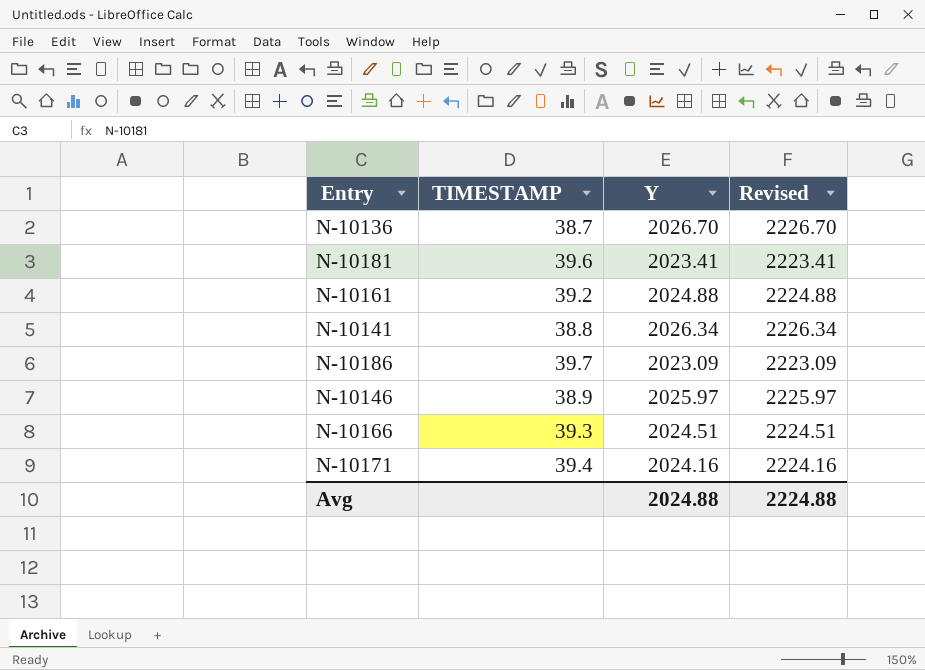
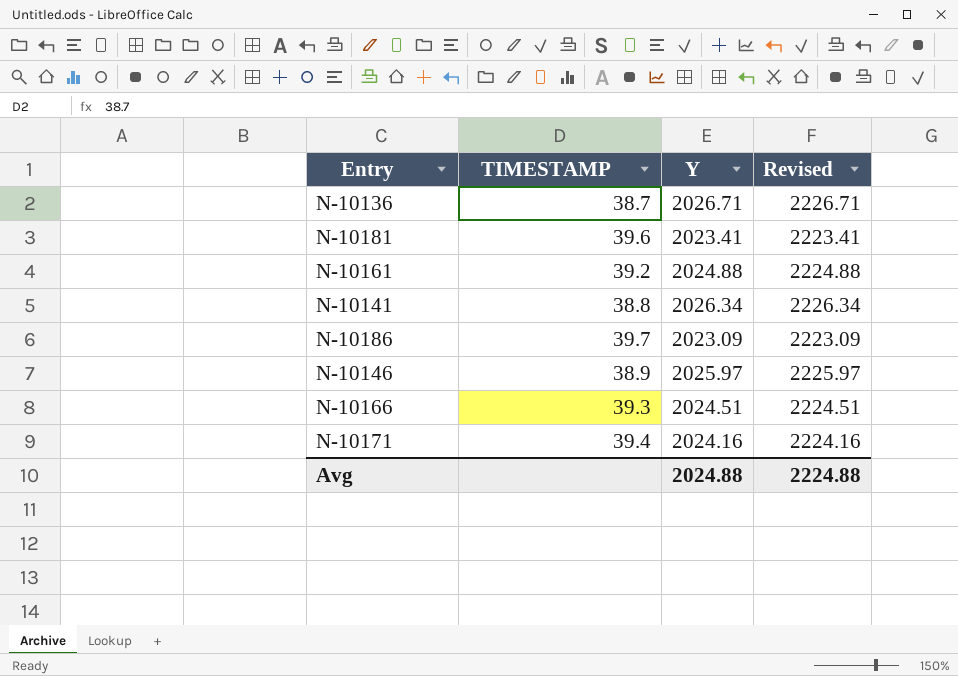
N-10136 | Y: 2026.70 -> 2026.71
N-10136 | Revised: 2226.70 -> 2226.71

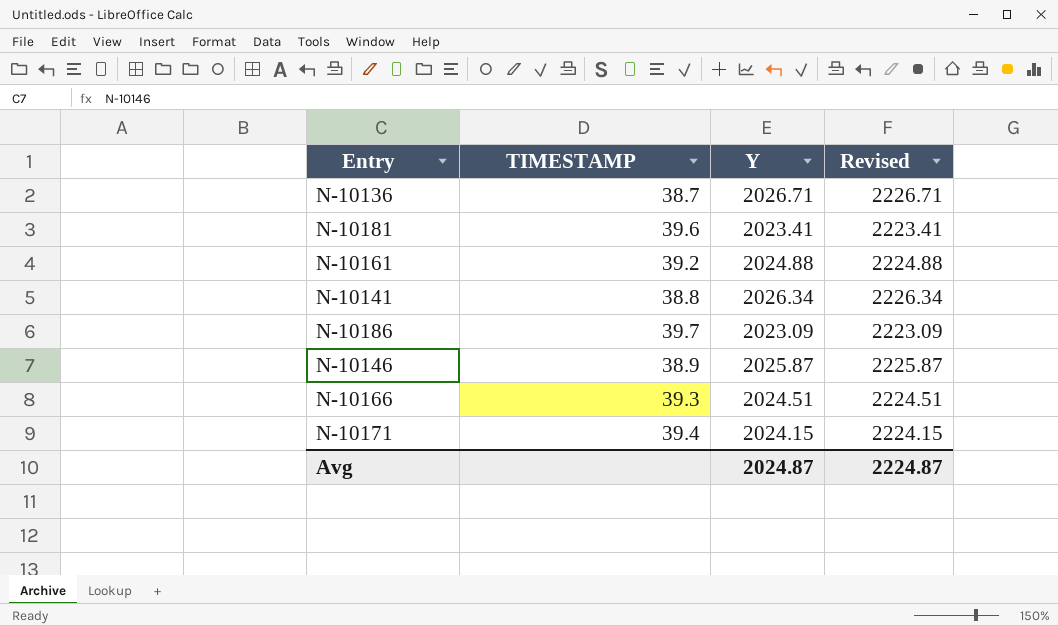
N-10146 | Y: 2025.97 -> 2025.87
N-10146 | Revised: 2225.97 -> 2225.87
N-10171 | Y: 2024.16 -> 2024.15
N-10171 | Revised: 2224.16 -> 2224.15
Avg | Y: 2024.88 -> 2024.87
Avg | Revised: 2224.88 -> 2224.87

